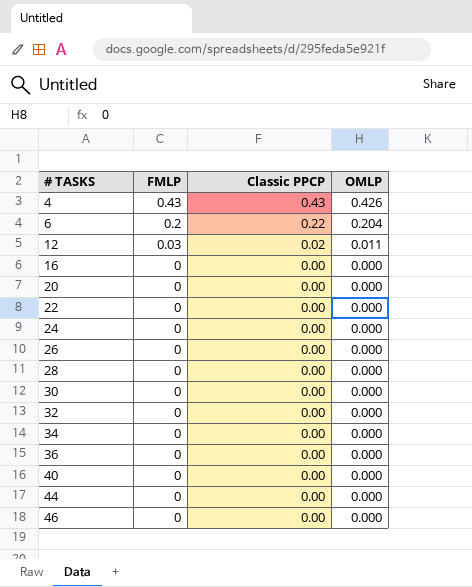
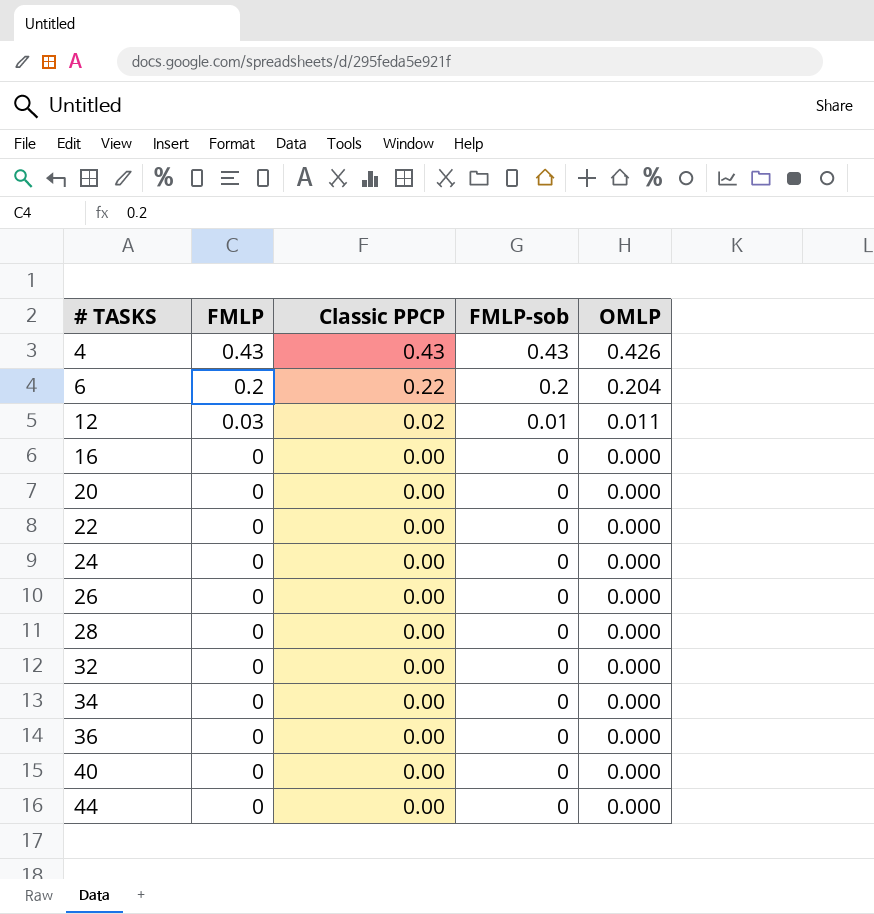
column FMLP-sob | position: none -> 4
row 30: 0 | 0.00 | 0.000 -> none
row 46: 0 | 0.00 | 0.000 -> none

